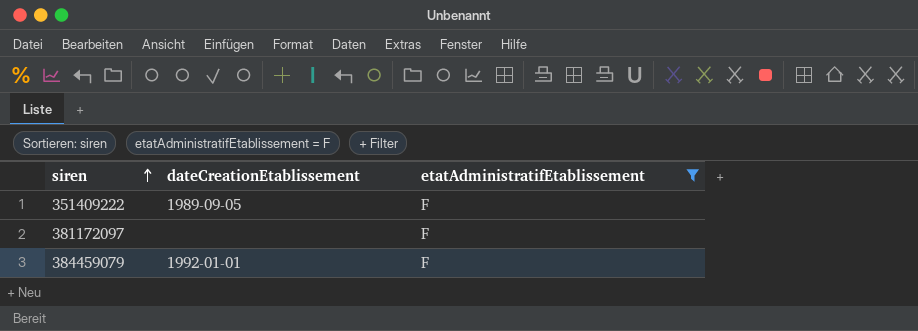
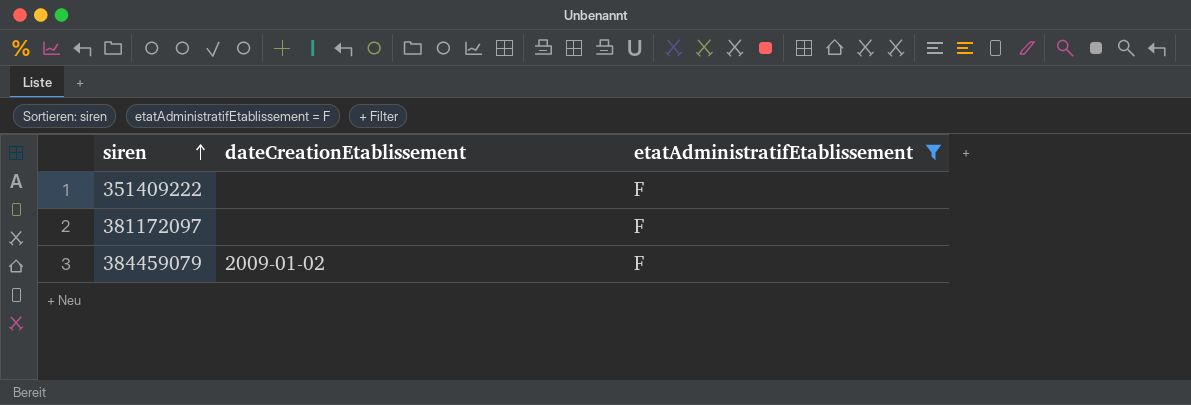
351409222 | dateCreationEtablissement: 1989-09-05 -> none
384459079 | dateCreationEtablissement: 1992-01-01 -> 2009-01-02

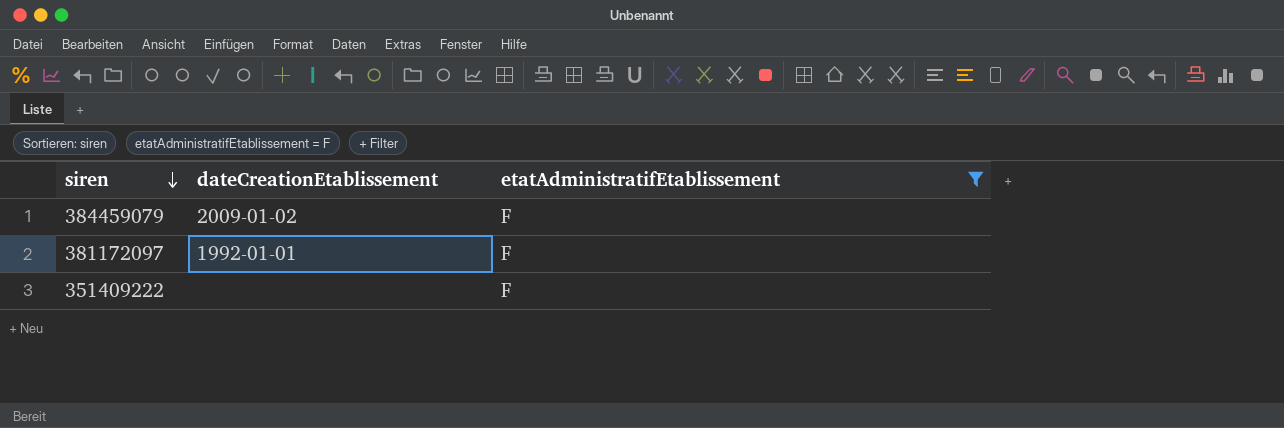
row order: siren ascending -> siren descending
381172097 | dateCreationEtablissement: none -> 1992-01-01

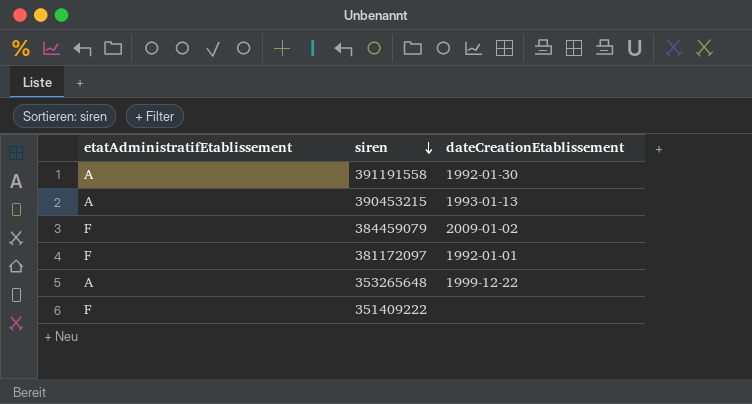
filter: etatAdministratifEtablissement = F -> none
column etatAdministratifEtablissement | position: 3 -> 1

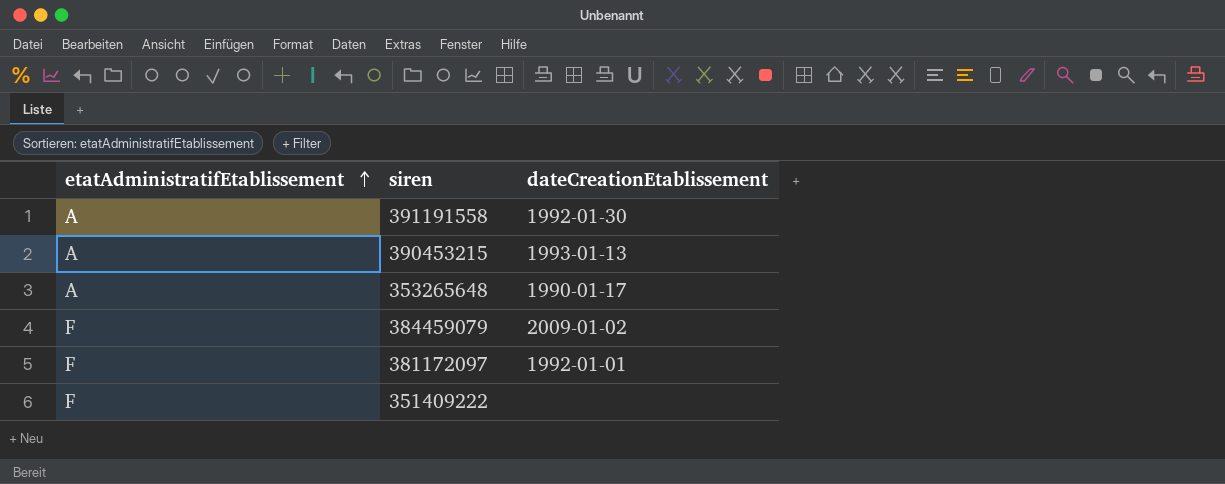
row order: siren descending -> etatAdministratifEtablissement ascending
353265648 | dateCreationEtablissement: 1999-12-22 -> 1990-01-17

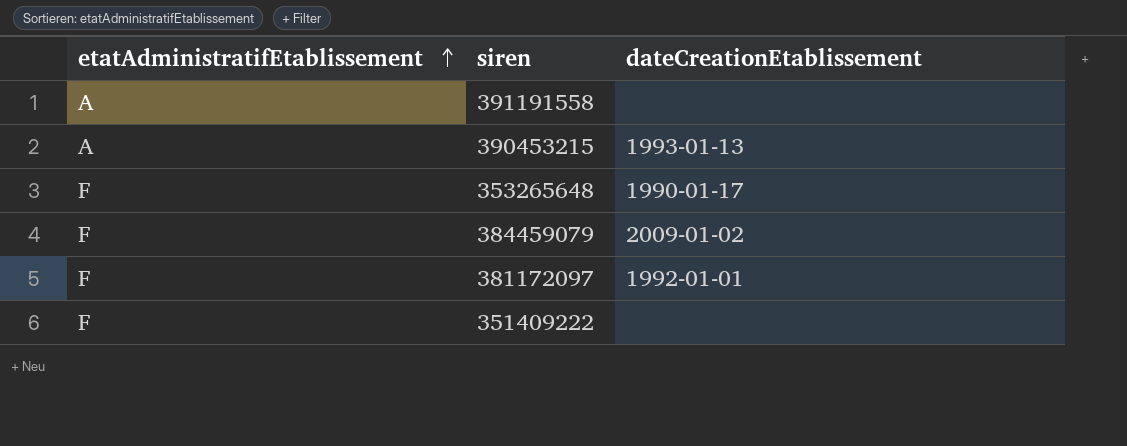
391191558 | dateCreationEtablissement: 1992-01-30 -> none
353265648 | etatAdministratifEtablissement: A -> F

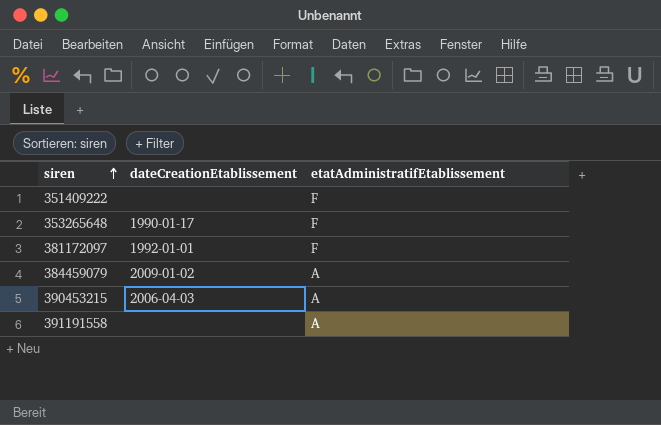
row order: etatAdministratifEtablissement ascending -> siren ascending
column etatAdministratifEtablissement | position: 1 -> 3
384459079 | etatAdministratifEtablissement: F -> A
390453215 | dateCreationEtablissement: 1993-01-13 -> 2006-04-03

